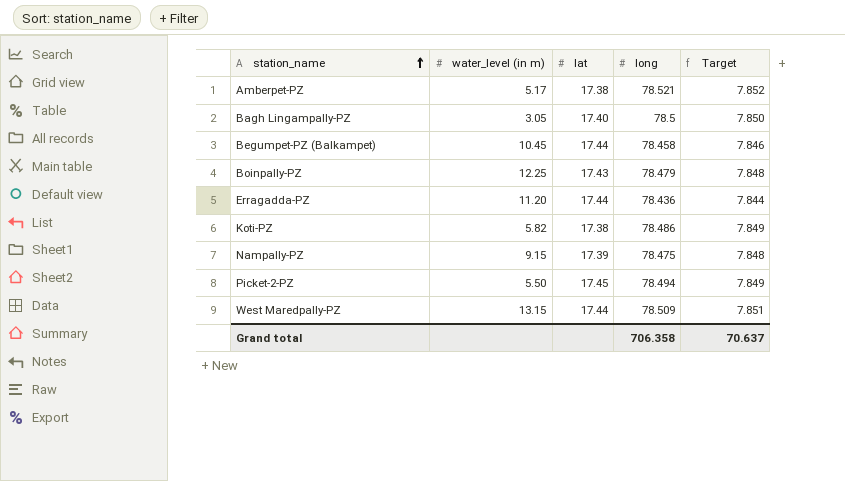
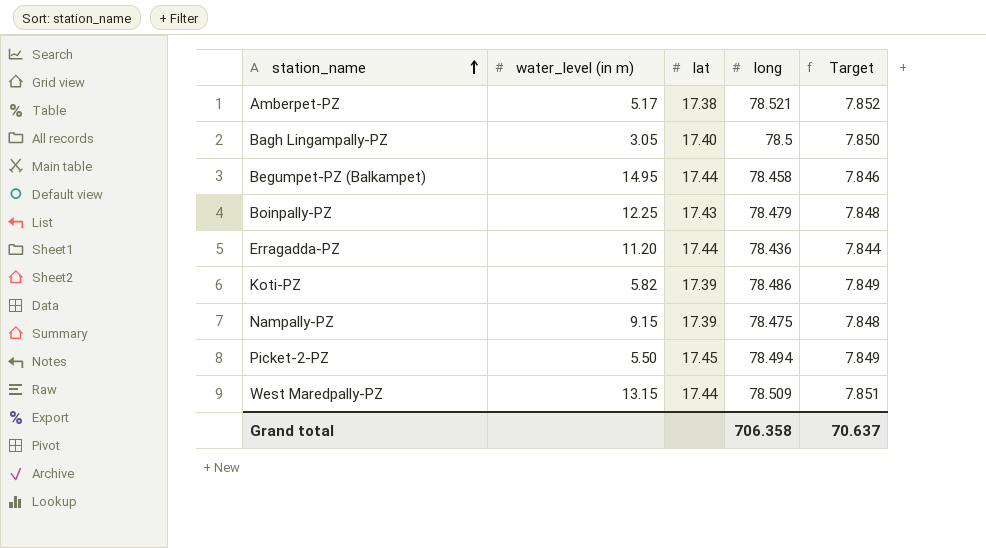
Begumpet-PZ (Balkampet) | water_level (in m): 10.45 -> 14.95
Koti-PZ | lat: 17.38 -> 17.39

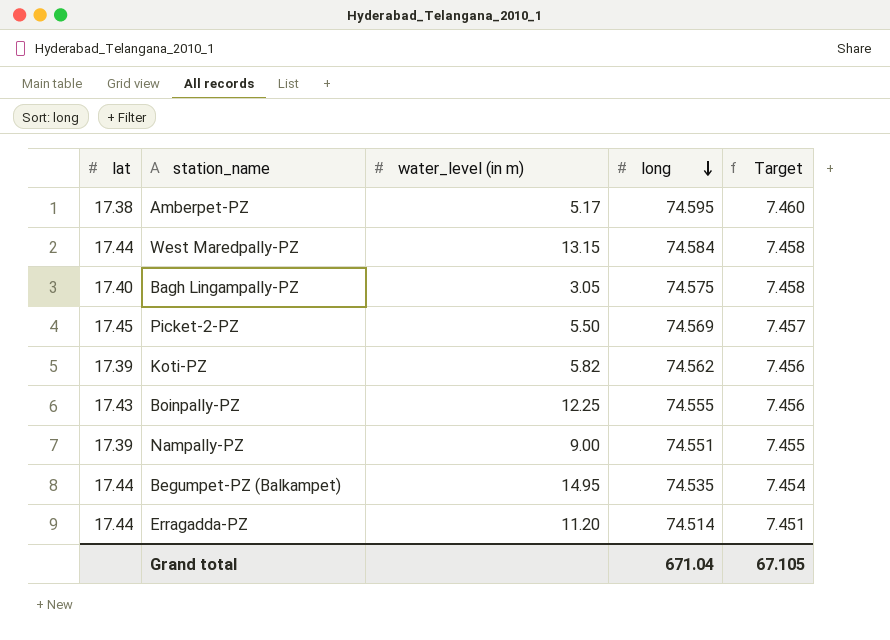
row order: station_name ascending -> long descending
column lat | position: 3 -> 1
Amberpet-PZ | long: 78.521 -> 74.595
Amberpet-PZ | Target: 7.852 -> 7.460
West Maredpally-PZ | long: 78.509 -> 74.584
West Maredpally-PZ | Target: 7.851 -> 7.458
Bagh Lingampally-PZ | long: 78.5 -> 74.575
Bagh Lingampally-PZ | Target: 7.850 -> 7.458
Picket-2-PZ | long: 78.494 -> 74.569
Picket-2-PZ | Target: 7.849 -> 7.457
Koti-PZ | long: 78.486 -> 74.562
Koti-PZ | Target: 7.849 -> 7.456
Boinpally-PZ | long: 78.479 -> 74.555
Boinpally-PZ | Target: 7.848 -> 7.456
Nampally-PZ | water_level (in m): 9.15 -> 9.00
Nampally-PZ | long: 78.475 -> 74.551
Nampally-PZ | Target: 7.848 -> 7.455
Begumpet-PZ (Balkampet) | long: 78.458 -> 74.535
Begumpet-PZ (Balkampet) | Target: 7.846 -> 7.454
Erragadda-PZ | long: 78.436 -> 74.514
Erragadda-PZ | Target: 7.844 -> 7.451
Grand total | long: 706.358 -> 671.04
Grand total | Target: 70.637 -> 67.105

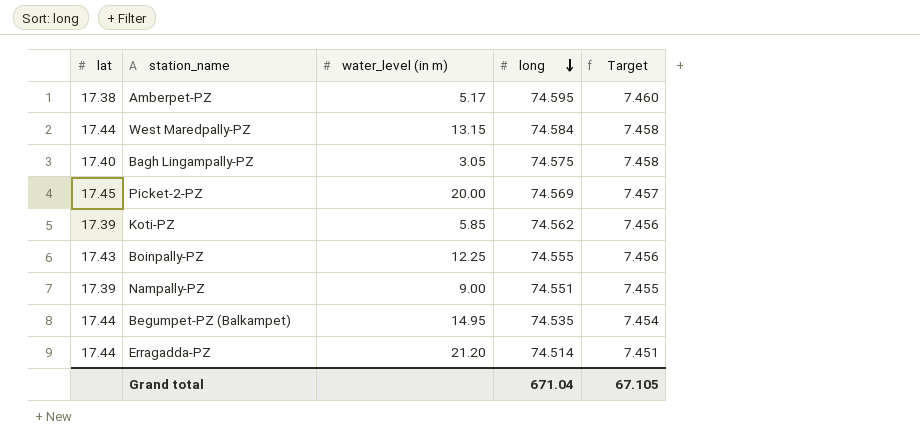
Picket-2-PZ | water_level (in m): 5.50 -> 20.00
Koti-PZ | water_level (in m): 5.82 -> 5.85
Erragadda-PZ | water_level (in m): 11.20 -> 21.20

